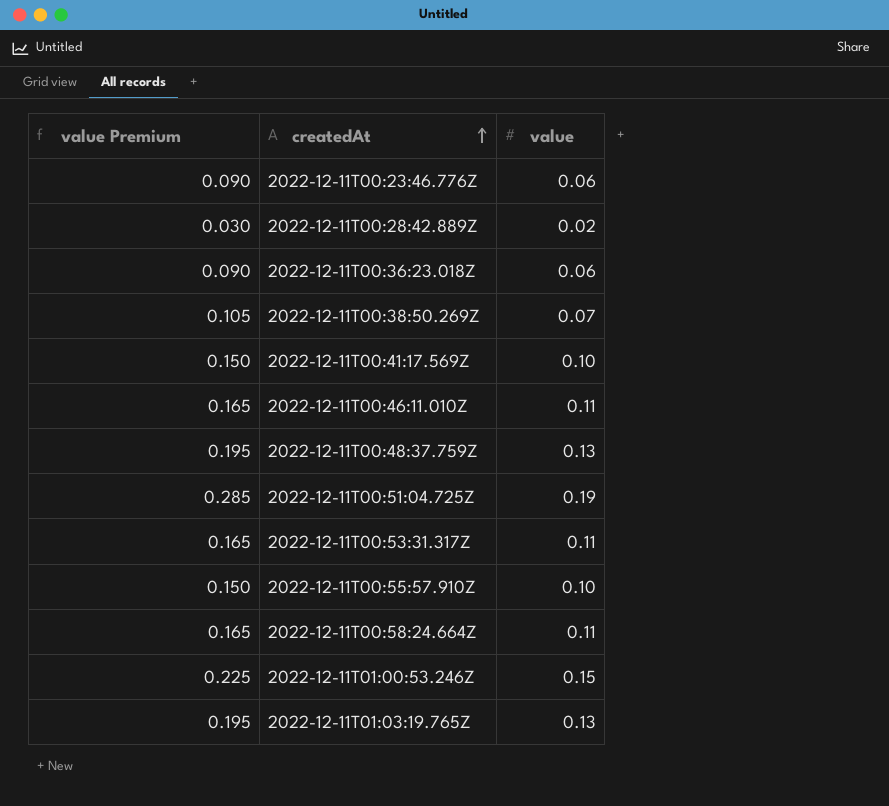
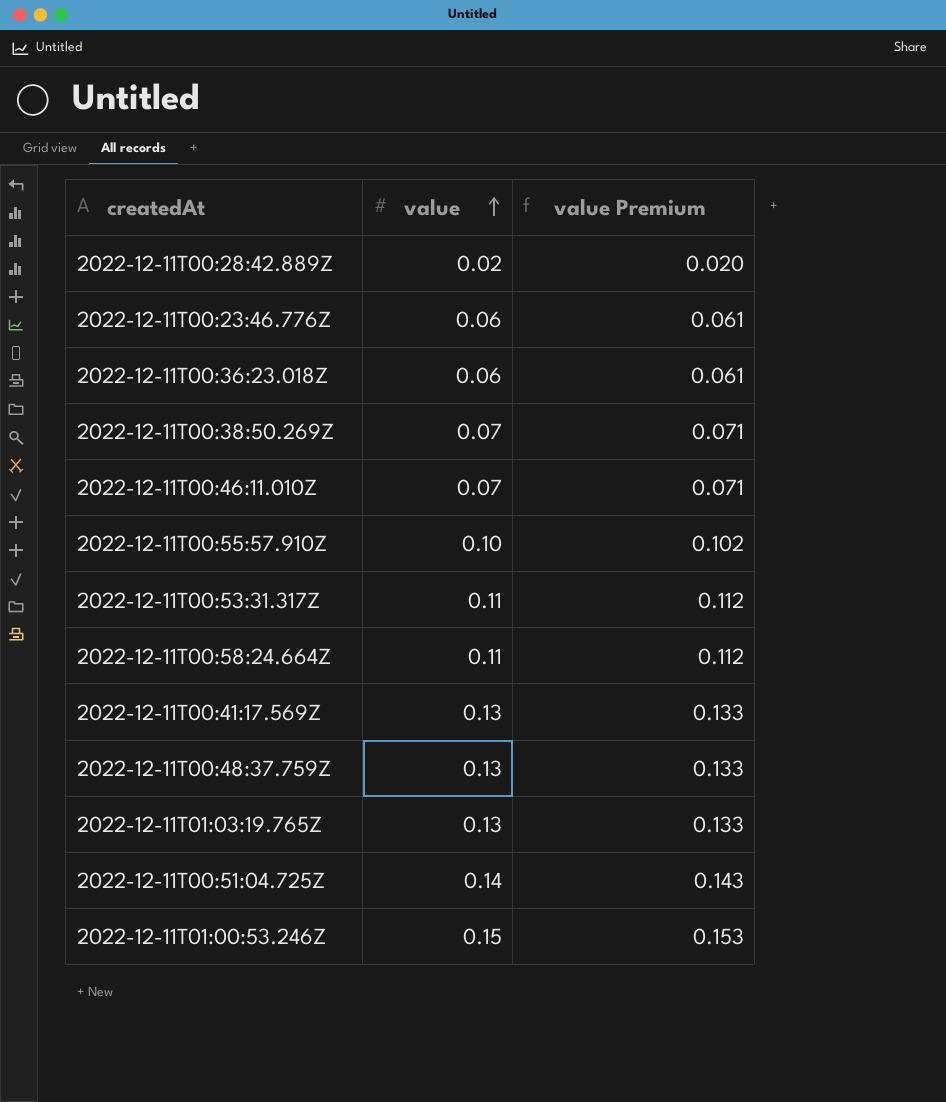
row order: createdAt ascending -> value ascending
column value Premium | formula: [value] * 1.5 -> [value] * 1.02
column value Premium | position: 1 -> 3
2022-12-11T00:46:11.010Z | value: 0.11 -> 0.07
2022-12-11T00:41:17.569Z | value: 0.10 -> 0.13
2022-12-11T00:51:04.725Z | value: 0.19 -> 0.14

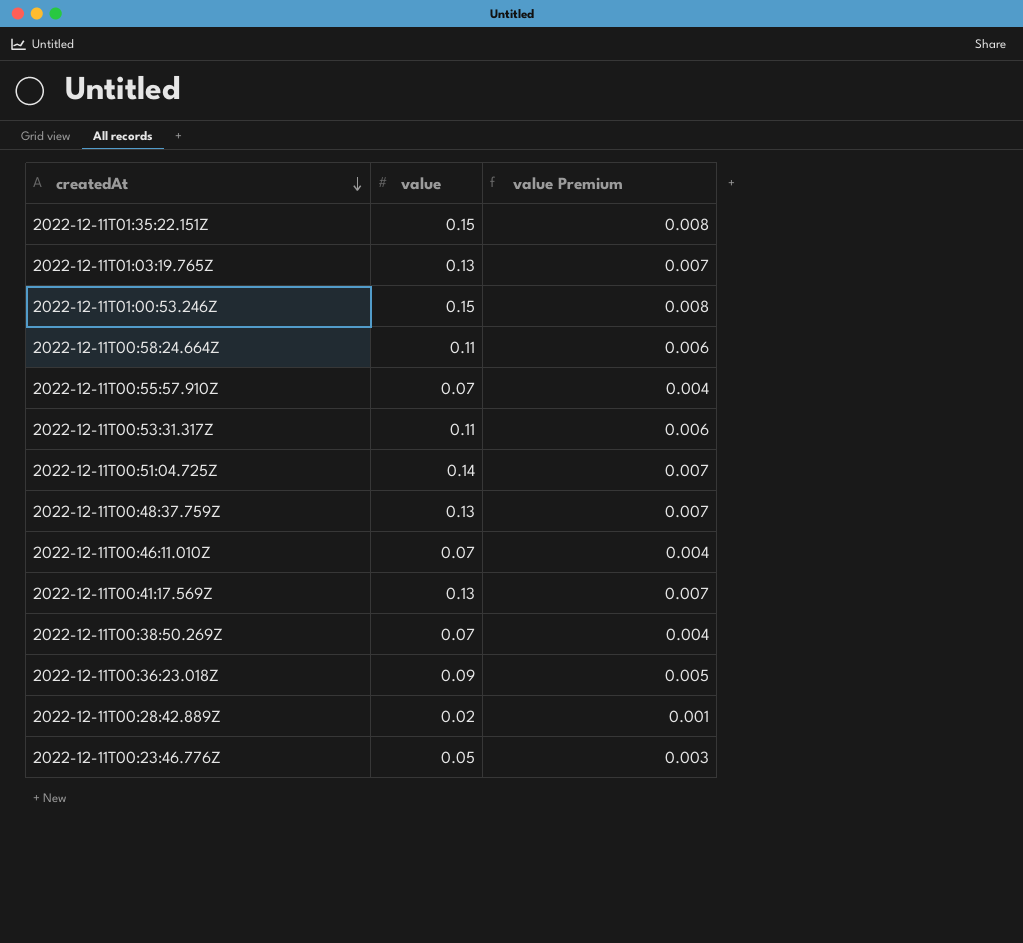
row order: value ascending -> createdAt descending
column value Premium | formula: [value] * 1.02 -> [value] * 0.05
row 2022-12-11T01:35:22.151Z: none -> 0.15 | 0.008
2022-12-11T00:55:57.910Z | value: 0.10 -> 0.07
2022-12-11T00:36:23.018Z | value: 0.06 -> 0.09
2022-12-11T00:23:46.776Z | value: 0.06 -> 0.05

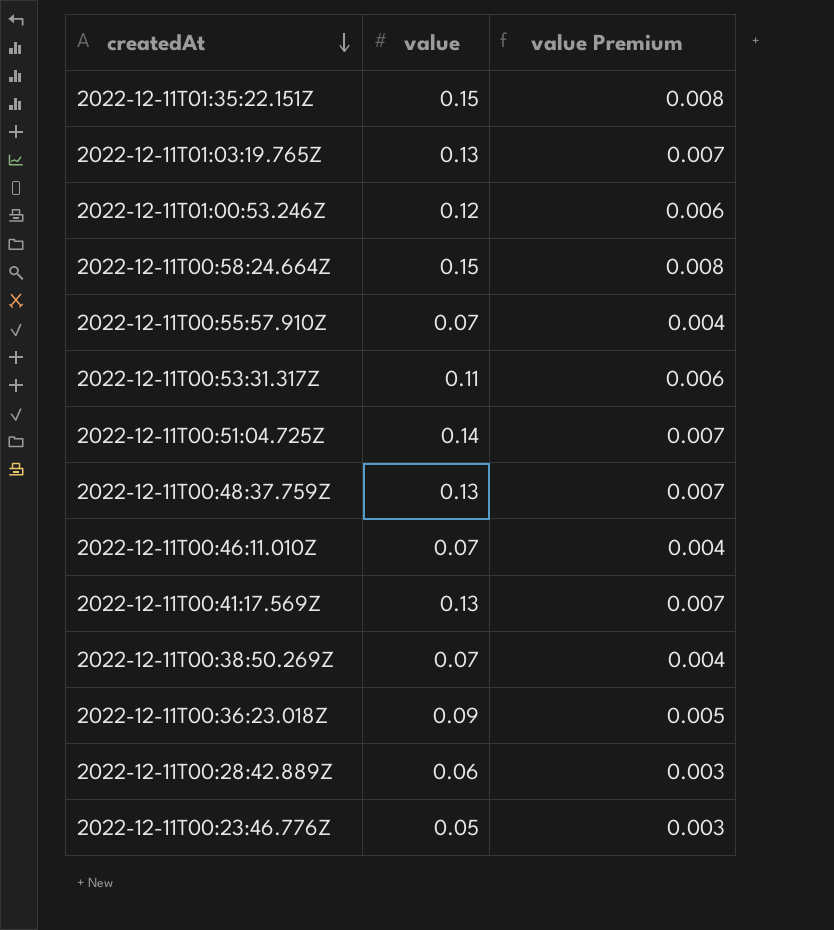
2022-12-11T01:00:53.246Z | value: 0.15 -> 0.12
2022-12-11T01:00:53.246Z | value Premium: 0.008 -> 0.006
2022-12-11T00:58:24.664Z | value: 0.11 -> 0.15
2022-12-11T00:58:24.664Z | value Premium: 0.006 -> 0.008
2022-12-11T00:28:42.889Z | value: 0.02 -> 0.06
2022-12-11T00:28:42.889Z | value Premium: 0.001 -> 0.003

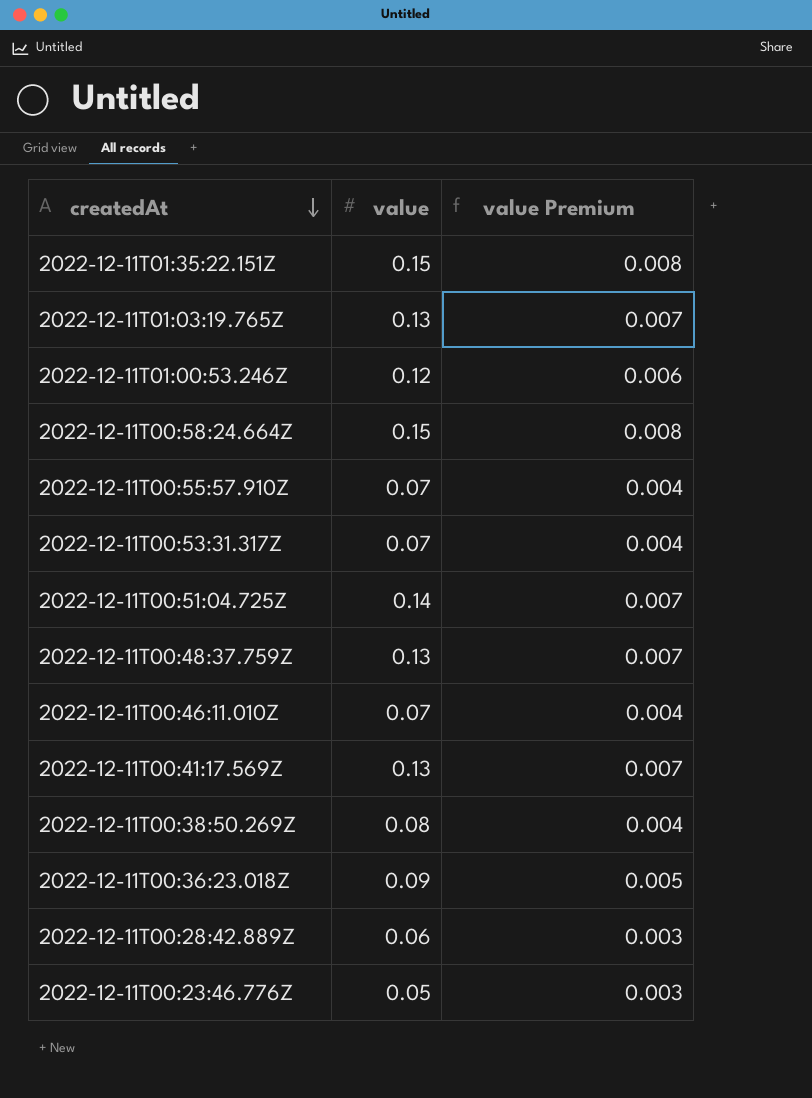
2022-12-11T00:53:31.317Z | value: 0.11 -> 0.07
2022-12-11T00:53:31.317Z | value Premium: 0.006 -> 0.004
2022-12-11T00:38:50.269Z | value: 0.07 -> 0.08

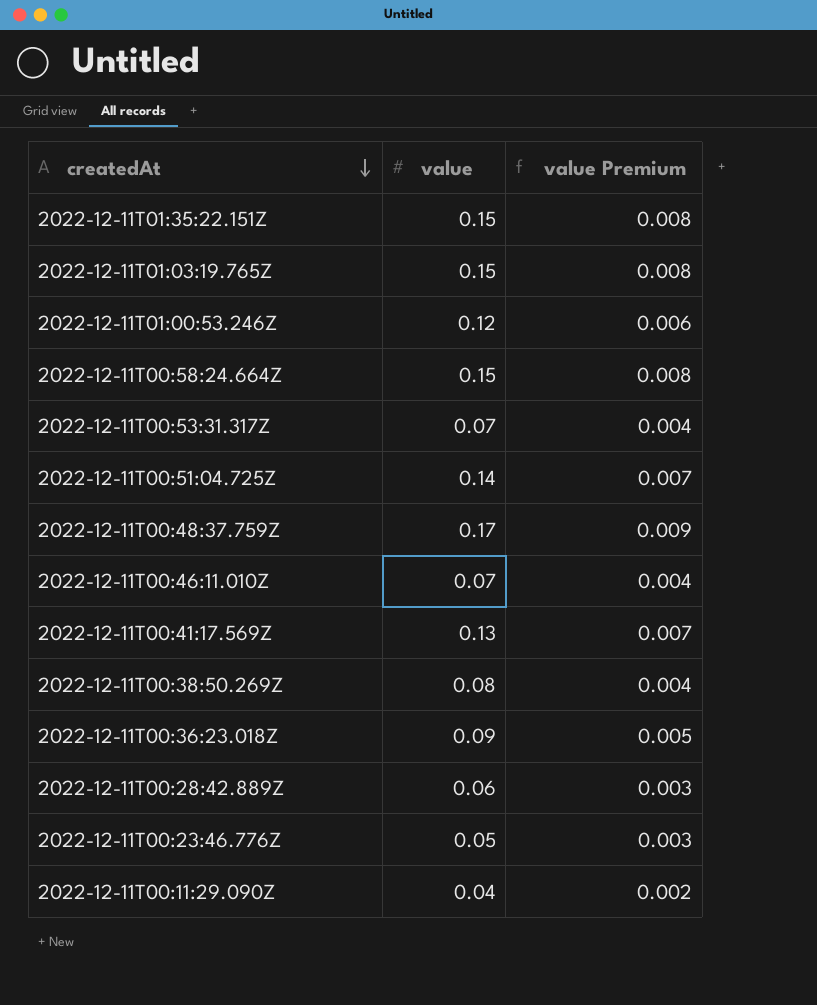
row 2022-12-11T00:55:57.910Z: 0.07 | 0.004 -> none
2022-12-11T01:03:19.765Z | value: 0.13 -> 0.15
2022-12-11T01:03:19.765Z | value Premium: 0.007 -> 0.008
2022-12-11T00:48:37.759Z | value: 0.13 -> 0.17
2022-12-11T00:48:37.759Z | value Premium: 0.007 -> 0.009
row 2022-12-11T00:11:29.090Z: none -> 0.04 | 0.002

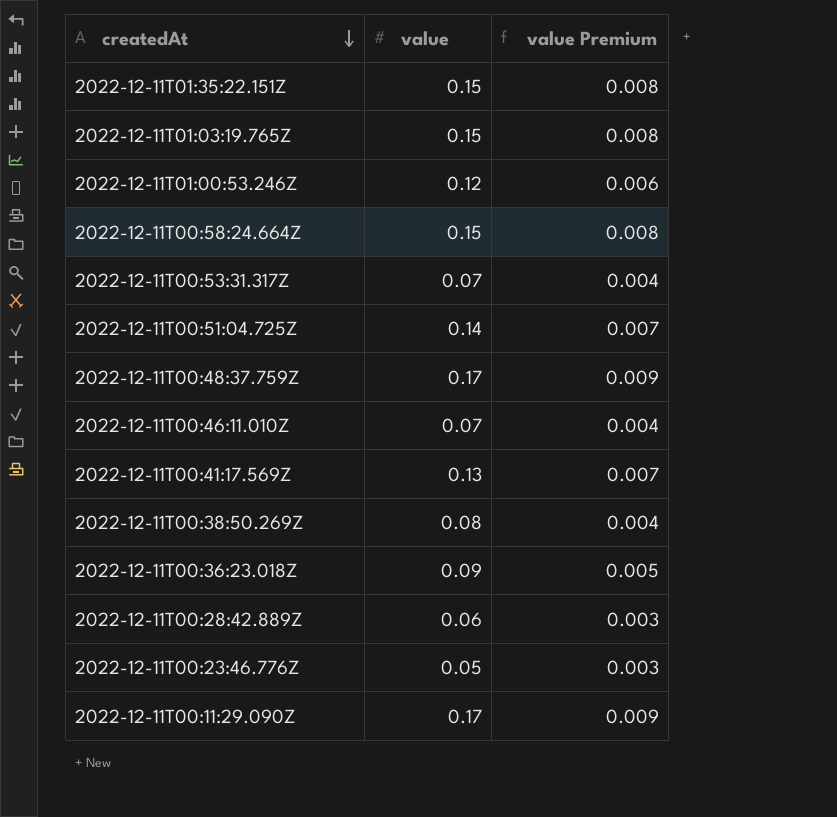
2022-12-11T00:11:29.090Z | value: 0.04 -> 0.17
2022-12-11T00:11:29.090Z | value Premium: 0.002 -> 0.009

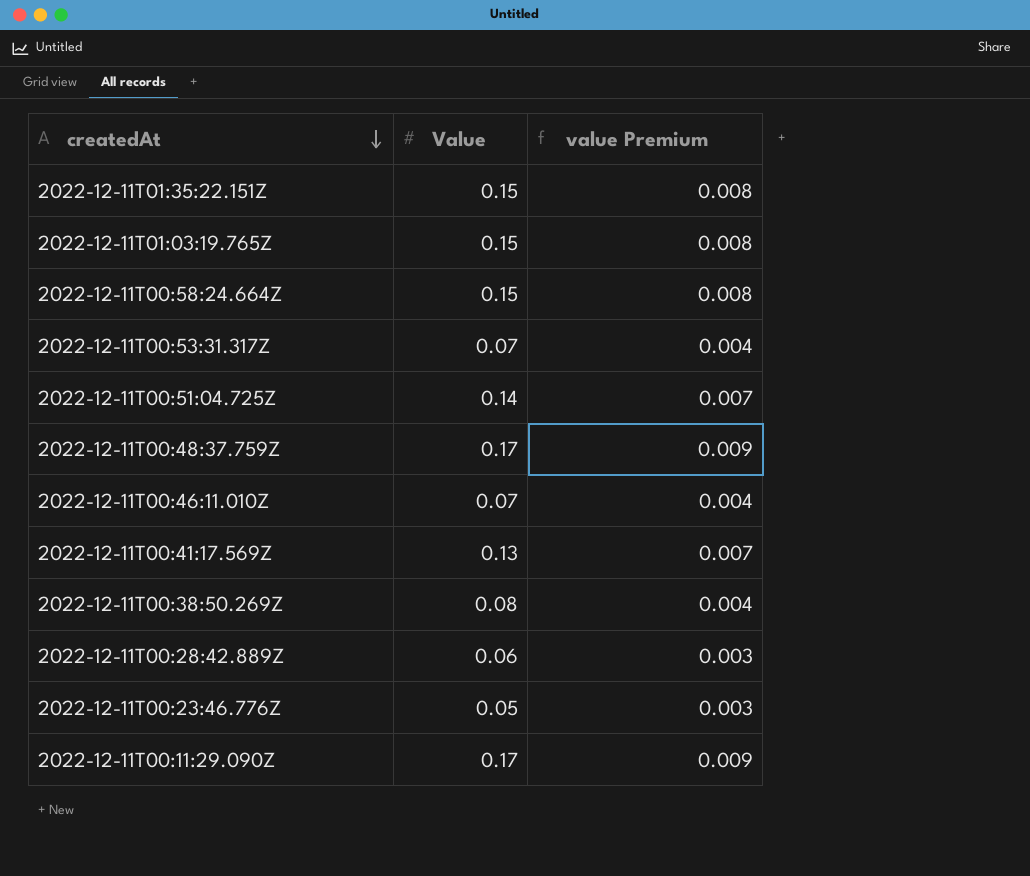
column name: value -> Value
row 2022-12-11T01:00:53.246Z: 0.12 | 0.006 -> none
row 2022-12-11T00:36:23.018Z: 0.09 | 0.005 -> none

